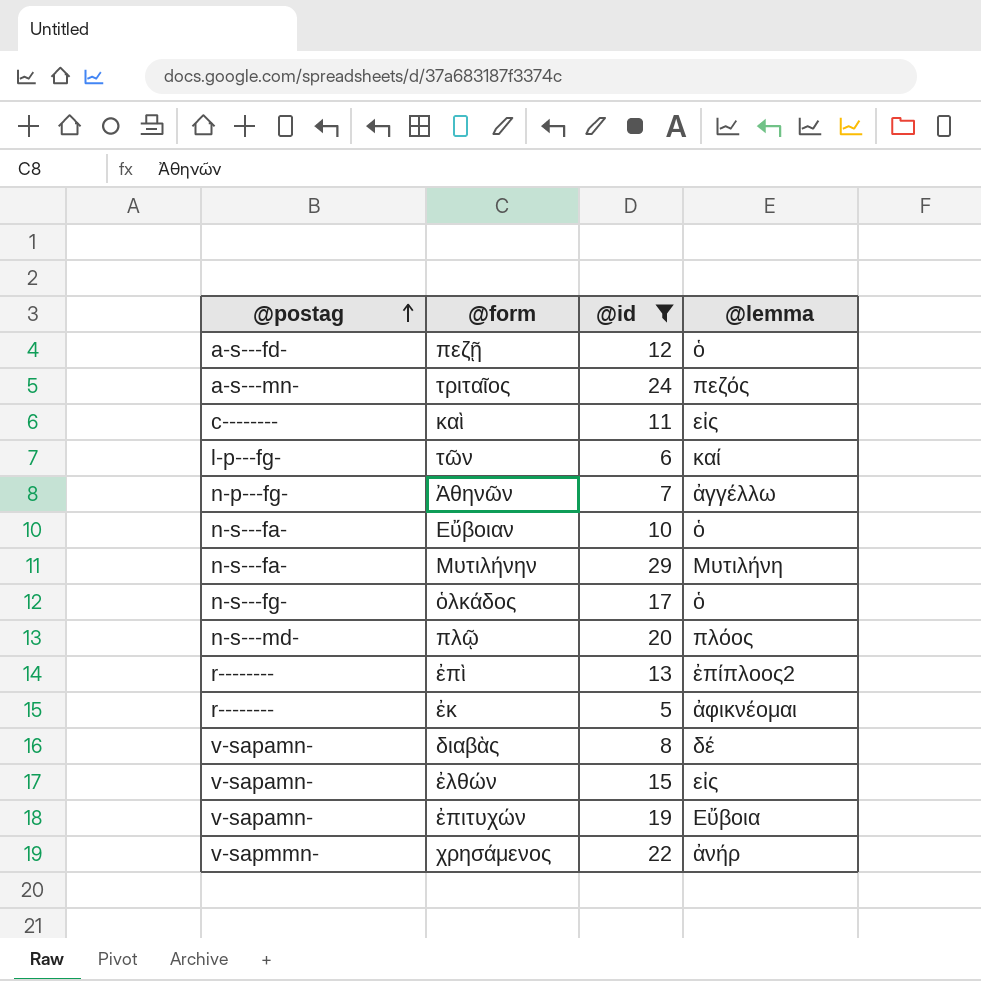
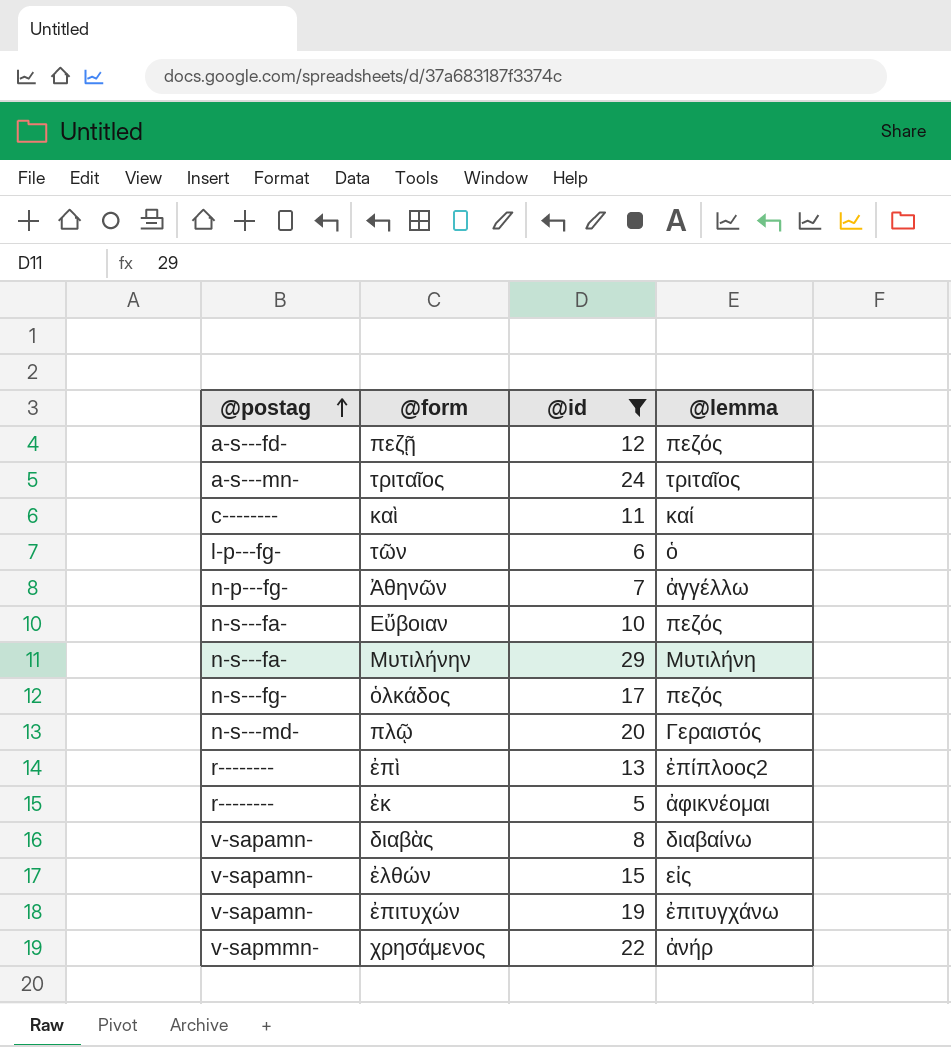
πεζῇ | @lemma: ὁ -> πεζός
τριταῖος | @lemma: πεζός -> τριταῖος
καὶ | @lemma: εἰς -> καί
τῶν | @lemma: καί -> ὁ
Εὔβοιαν | @lemma: ὁ -> πεζός
ὁλκάδος | @lemma: ὁ -> πεζός
πλῷ | @lemma: πλόος -> Γεραιστός
διαβὰς | @lemma: δέ -> διαβαίνω
ἐπιτυχών | @lemma: Εὔβοια -> ἐπιτυγχάνω

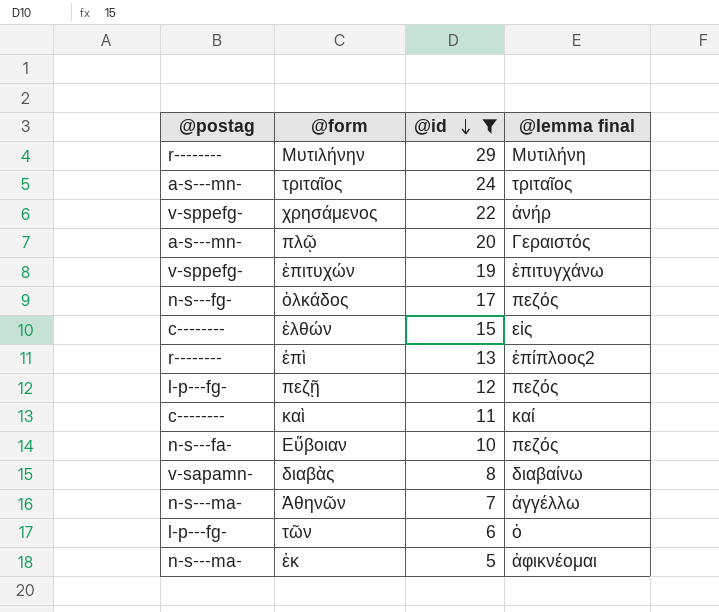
row order: @postag ascending -> @id descending
column name: @lemma -> @lemma final
Μυτιλήνην | @postag: n-s---fa- -> r--------
χρησάμενος | @postag: v-sapmmn- -> v-sppefg-
πλῷ | @postag: n-s---md- -> a-s---mn-
ἐπιτυχών | @postag: v-sapamn- -> v-sppefg-
ἐλθών | @postag: v-sapamn- -> c--------
πεζῇ | @postag: a-s---fd- -> l-p---fg-
Ἀθηνῶν | @postag: n-p---fg- -> n-s---ma-
ἐκ | @postag: r-------- -> n-s---ma-

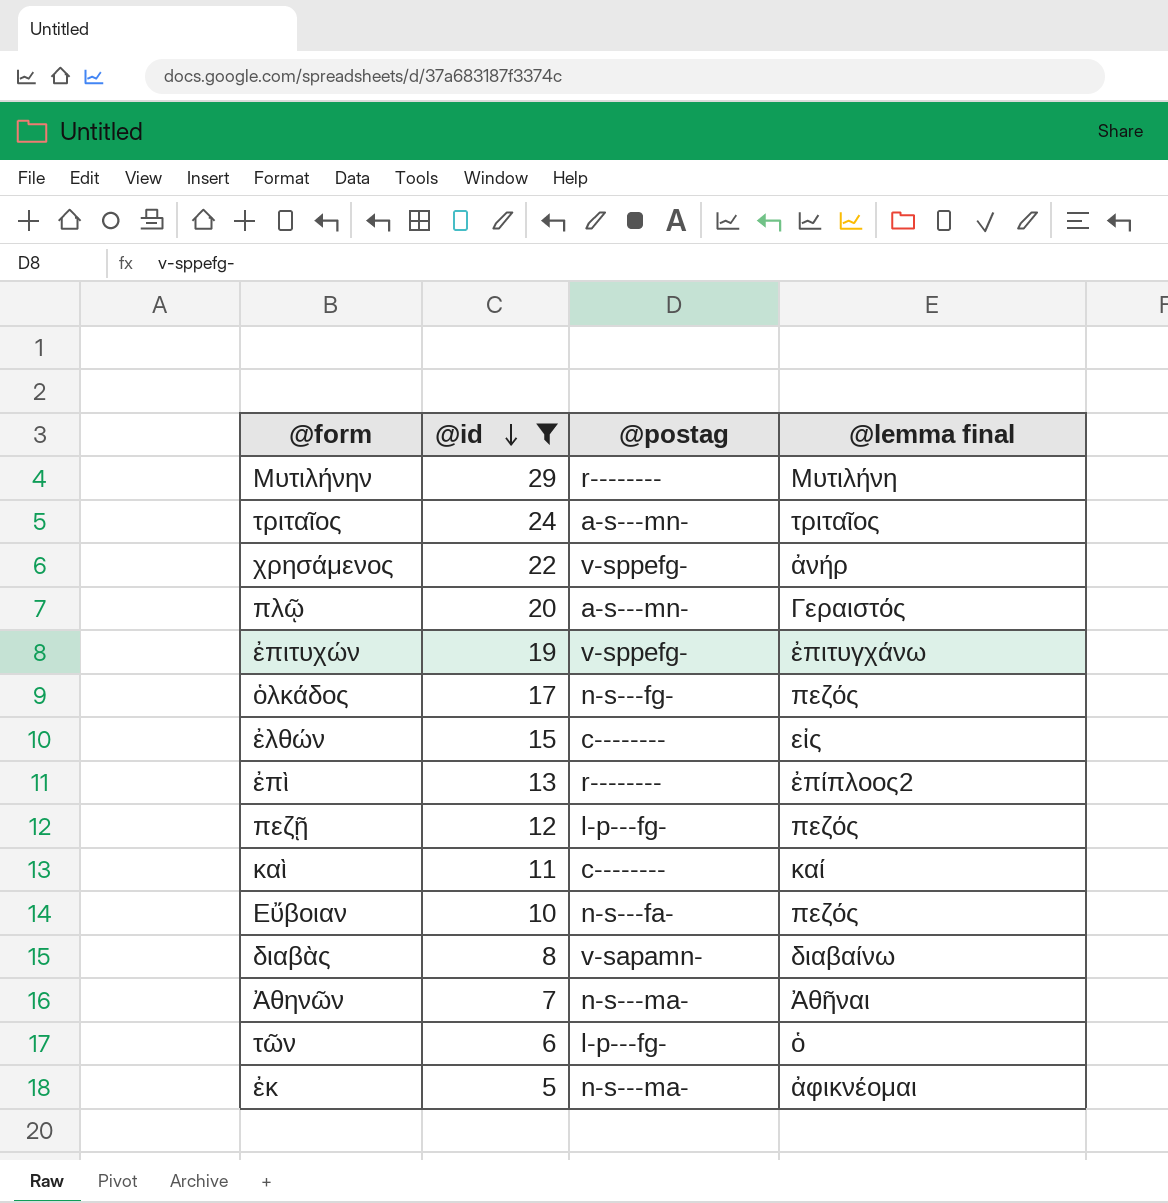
column @postag | position: 1 -> 3
Ἀθηνῶν | @lemma final: ἀγγέλλω -> Ἀθῆναι

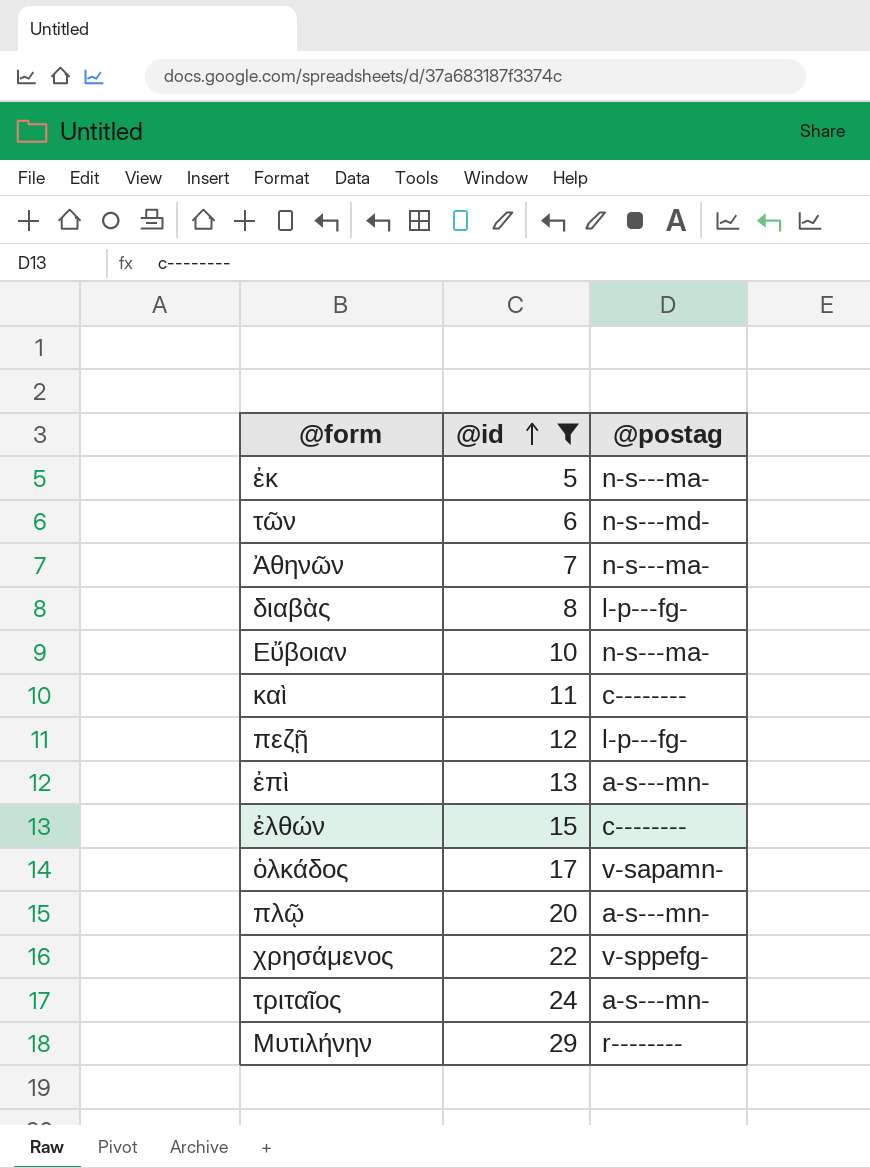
row order: @id descending -> @id ascending
column @lemma final | position: 4 -> none
row ἐπιτυχών: 19 | v-sppefg- | ἐπιτυγχάνω -> none
τῶν | @postag: l-p---fg- -> n-s---md-
διαβὰς | @postag: v-sapamn- -> l-p---fg-
Εὔβοιαν | @postag: n-s---fa- -> n-s---ma-
ἐπὶ | @postag: r-------- -> a-s---mn-
ὁλκάδος | @postag: n-s---fg- -> v-sapamn-

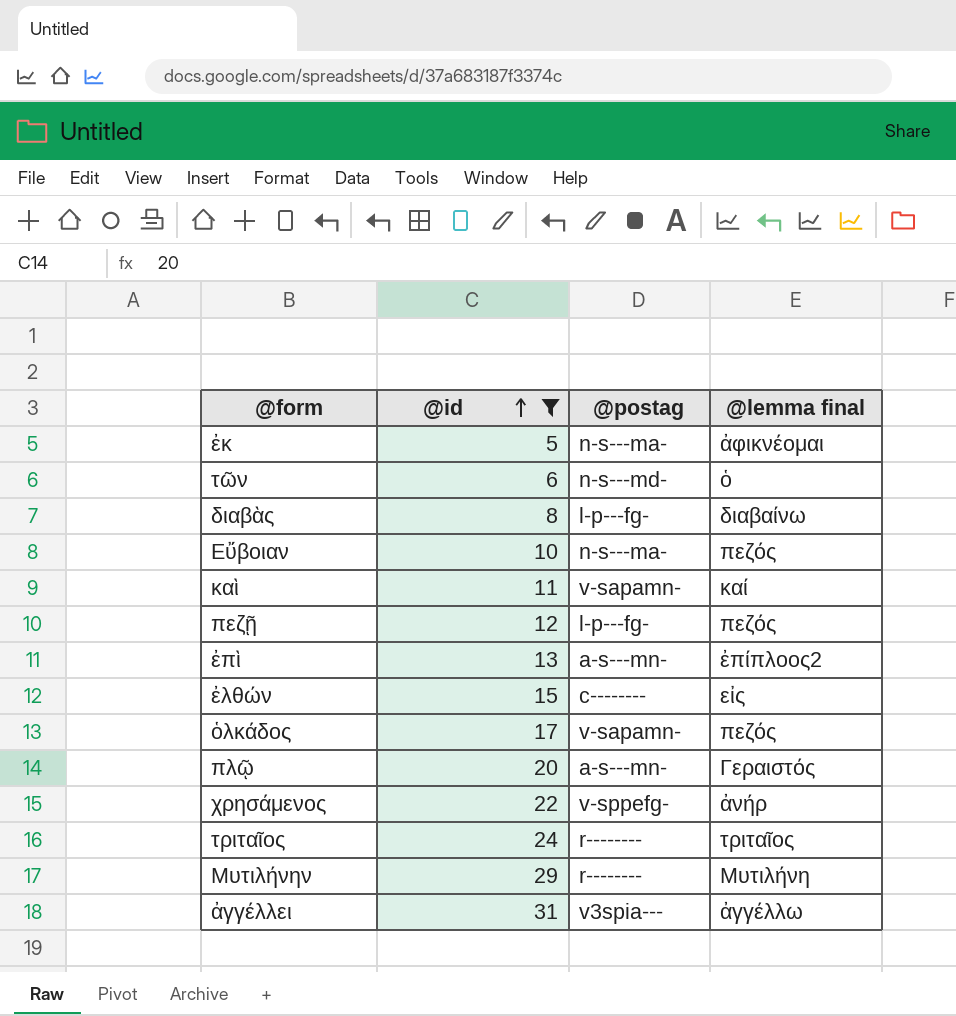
column @lemma final | position: none -> 4
row Ἀθηνῶν: 7 | n-s---ma- -> none
καὶ | @postag: c-------- -> v-sapamn-
τριταῖος | @postag: a-s---mn- -> r--------
row ἀγγέλλει: none -> 31 | v3spia--- | ἀγγέλλω

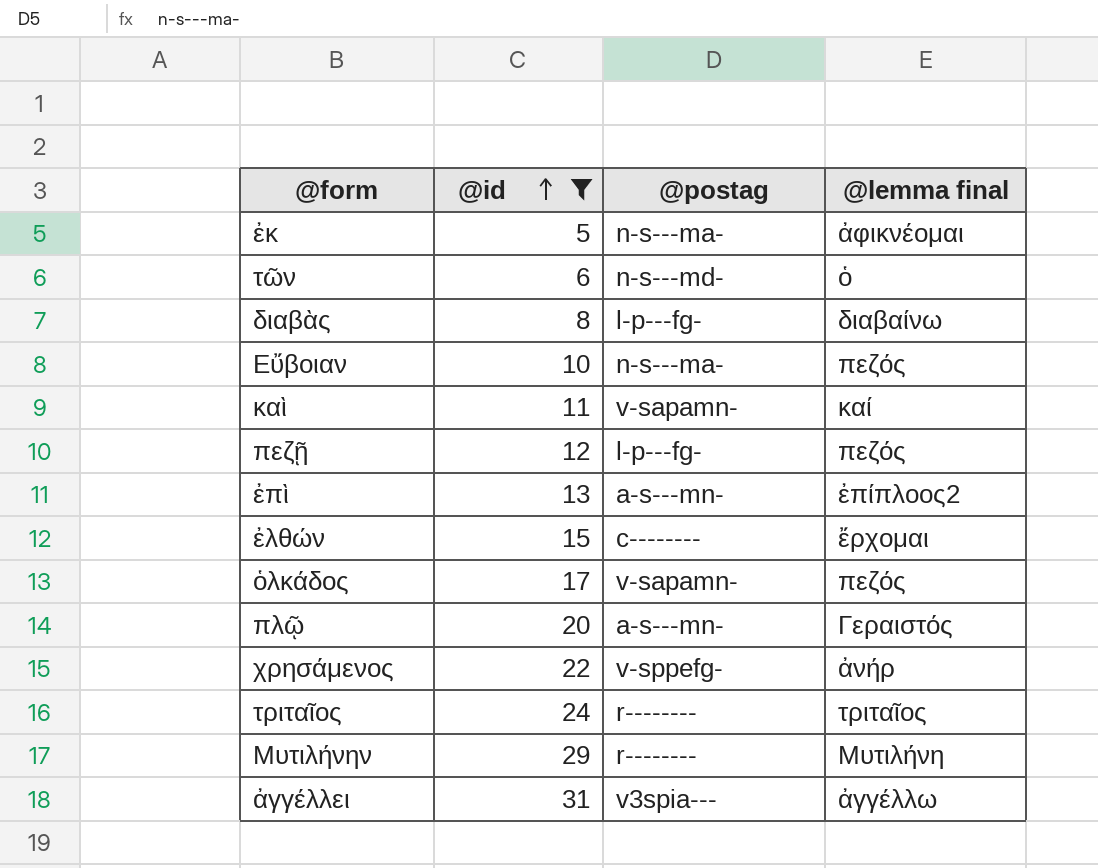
ἐλθών | @lemma final: εἰς -> ἔρχομαι

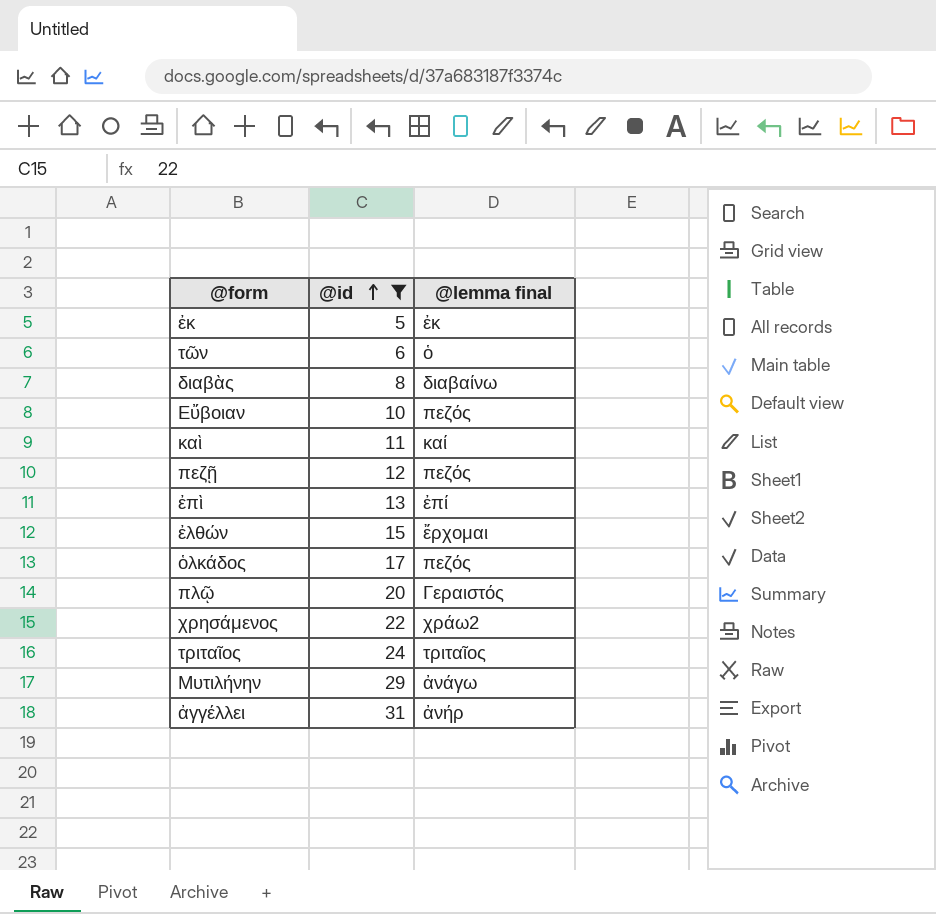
column @postag | position: 3 -> none
ἐκ | @lemma final: ἀφικνέομαι -> ἐκ
ἐπὶ | @lemma final: ἐπίπλοος2 -> ἐπί
χρησάμενος | @lemma final: ἀνήρ -> χράω2
Μυτιλήνην | @lemma final: Μυτιλήνη -> ἀνάγω
ἀγγέλλει | @lemma final: ἀγγέλλω -> ἀνήρ

